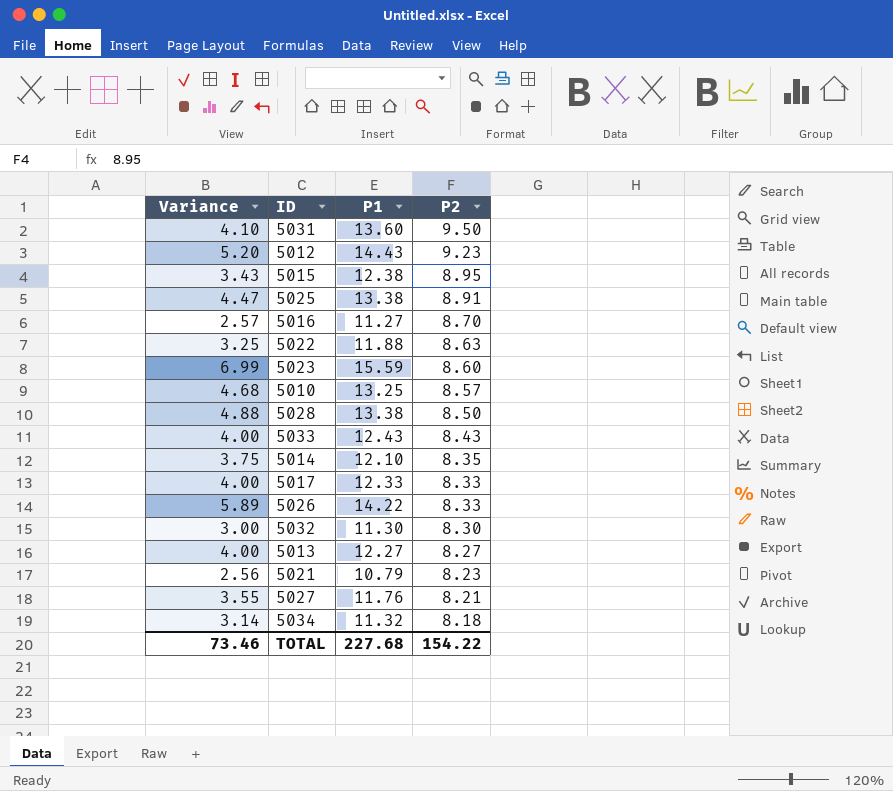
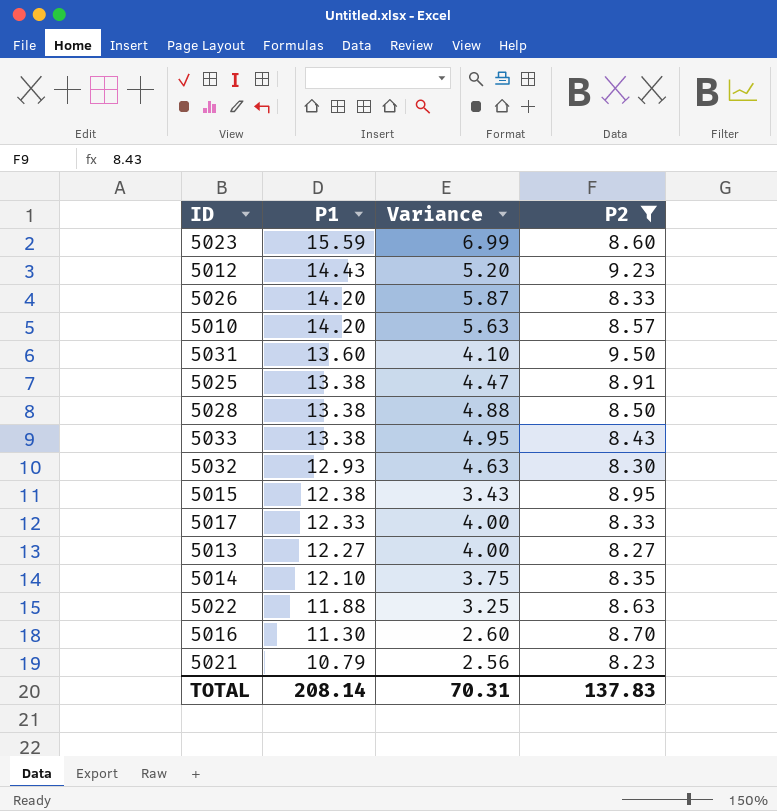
filter: none -> P2 >= 8.23
row order: P2 descending -> P1 descending
column Variance | position: 1 -> 3
5026 | P1: 14.22 -> 14.20
5026 | Variance: 5.89 -> 5.87
5010 | P1: 13.25 -> 14.20
5010 | Variance: 4.68 -> 5.63
5033 | P1: 12.43 -> 13.38
5033 | Variance: 4.00 -> 4.95
5032 | P1: 11.30 -> 12.93
5032 | Variance: 3.00 -> 4.63
5016 | P1: 11.27 -> 11.30
5016 | Variance: 2.57 -> 2.60
TOTAL | P1: 227.68 -> 208.14
TOTAL | Variance: 73.46 -> 70.31
TOTAL | P2: 154.22 -> 137.83

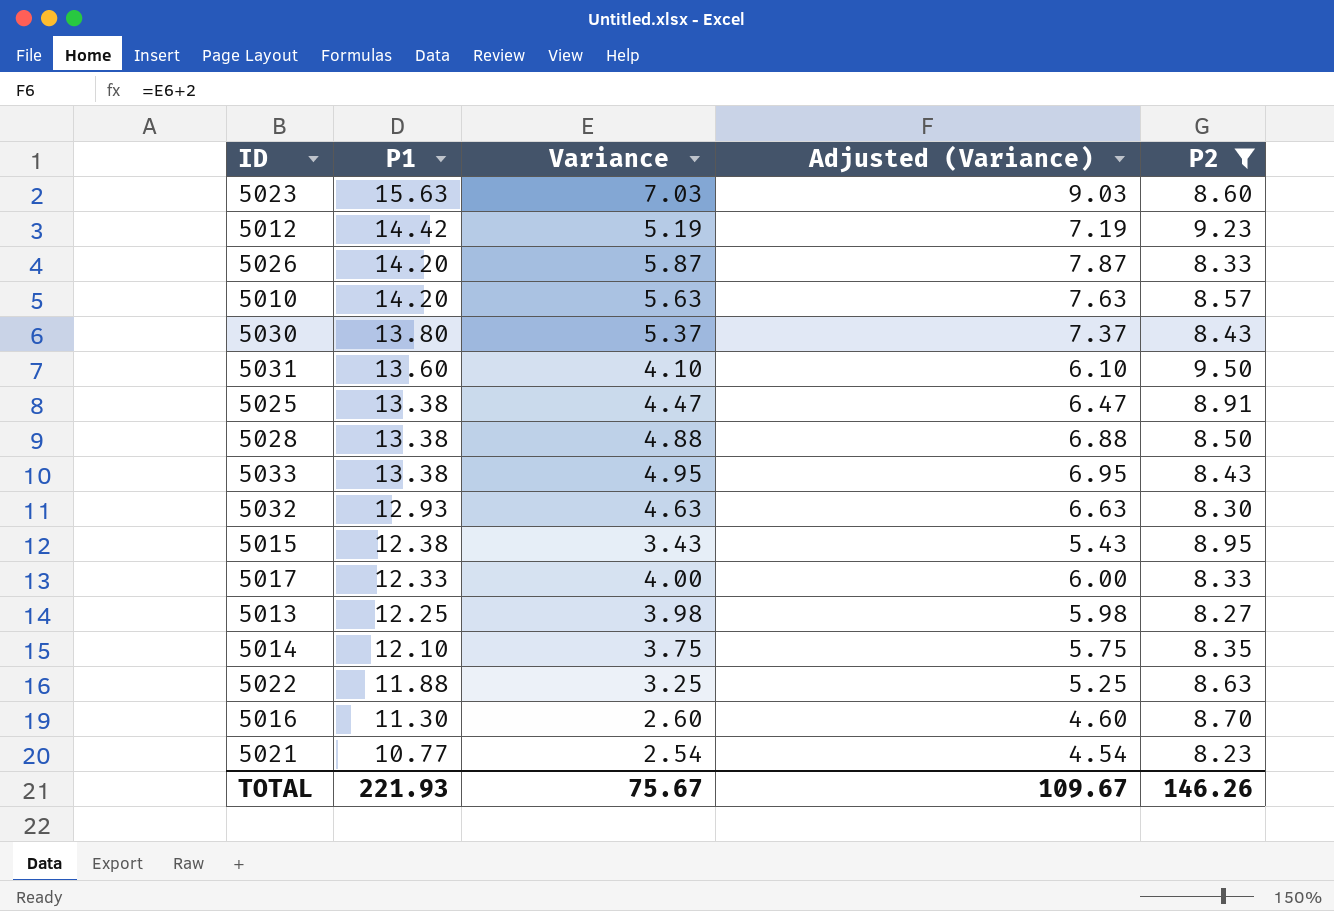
column Adjusted (Variance) | formula: none -> [Variance] + 2
5023 | P1: 15.59 -> 15.63
5023 | Variance: 6.99 -> 7.03
5012 | P1: 14.43 -> 14.42
5012 | Variance: 5.20 -> 5.19
row 5030: none -> 13.80 | 5.37 | 7.37 | 8.43
5013 | P1: 12.27 -> 12.25
5013 | Variance: 4.00 -> 3.98
5021 | P1: 10.79 -> 10.77
5021 | Variance: 2.56 -> 2.54
TOTAL | P1: 208.14 -> 221.93
TOTAL | Variance: 70.31 -> 75.67
TOTAL | P2: 137.83 -> 146.26

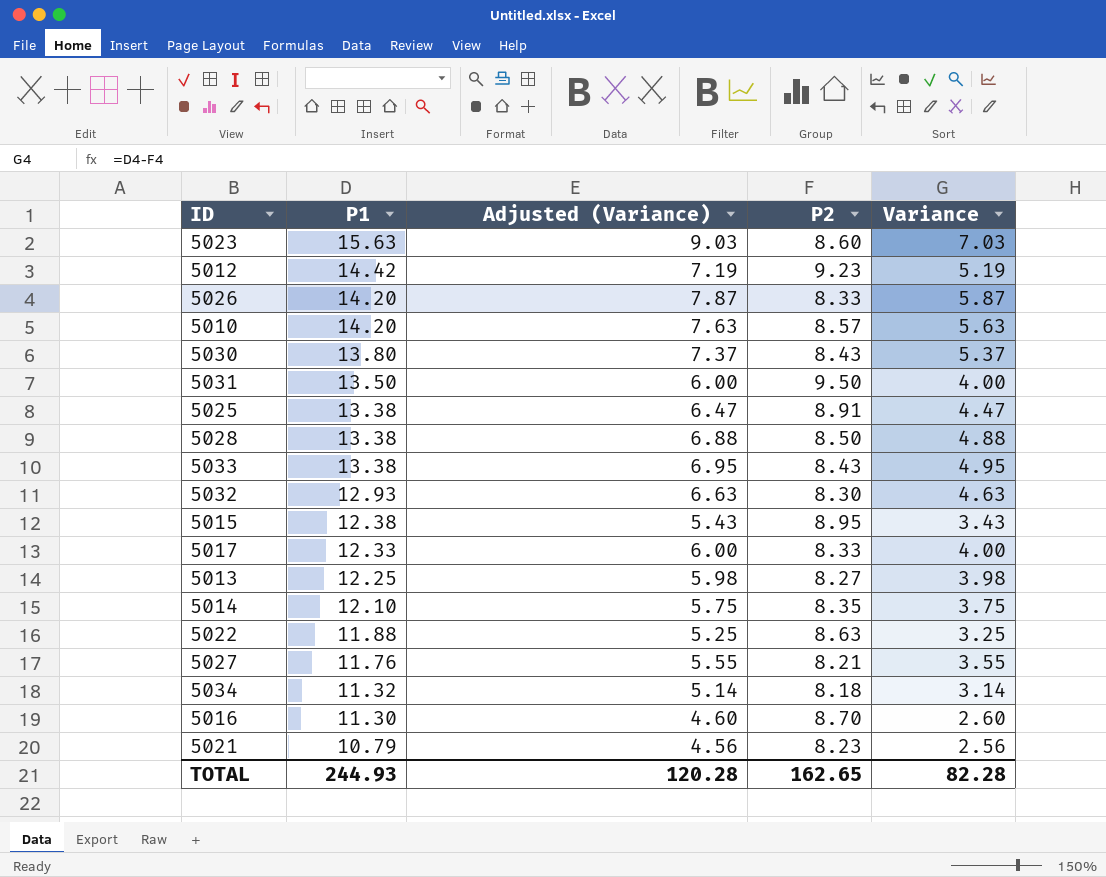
filter: P2 >= 8.23 -> none
column Variance | position: 3 -> 5
5031 | P1: 13.60 -> 13.50
5031 | Adjusted (Variance): 6.10 -> 6.00
5031 | Variance: 4.10 -> 4.00
5021 | P1: 10.77 -> 10.79
5021 | Adjusted (Variance): 4.54 -> 4.56
5021 | Variance: 2.54 -> 2.56
TOTAL | P1: 221.93 -> 244.93
TOTAL | Adjusted (Variance): 109.67 -> 120.28
TOTAL | P2: 146.26 -> 162.65
TOTAL | Variance: 75.67 -> 82.28

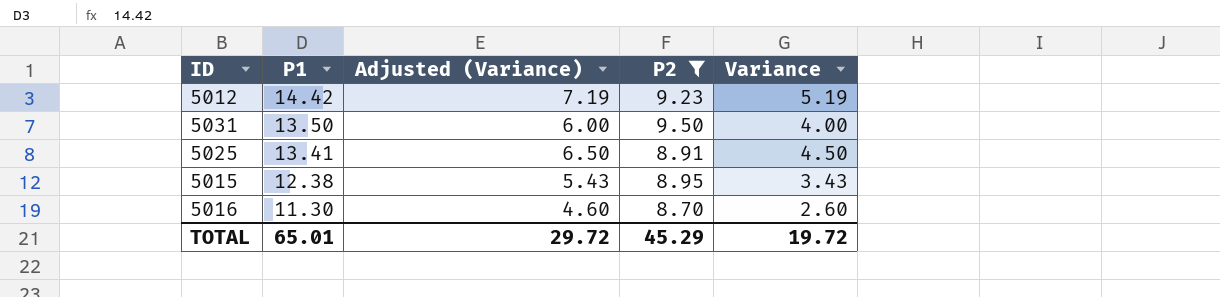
filter: none -> P2 >= 8.70
5025 | P1: 13.38 -> 13.41
5025 | Adjusted (Variance): 6.47 -> 6.50
5025 | Variance: 4.47 -> 4.50
TOTAL | P1: 244.93 -> 65.01
TOTAL | Adjusted (Variance): 120.28 -> 29.72
TOTAL | P2: 162.65 -> 45.29
TOTAL | Variance: 82.28 -> 19.72

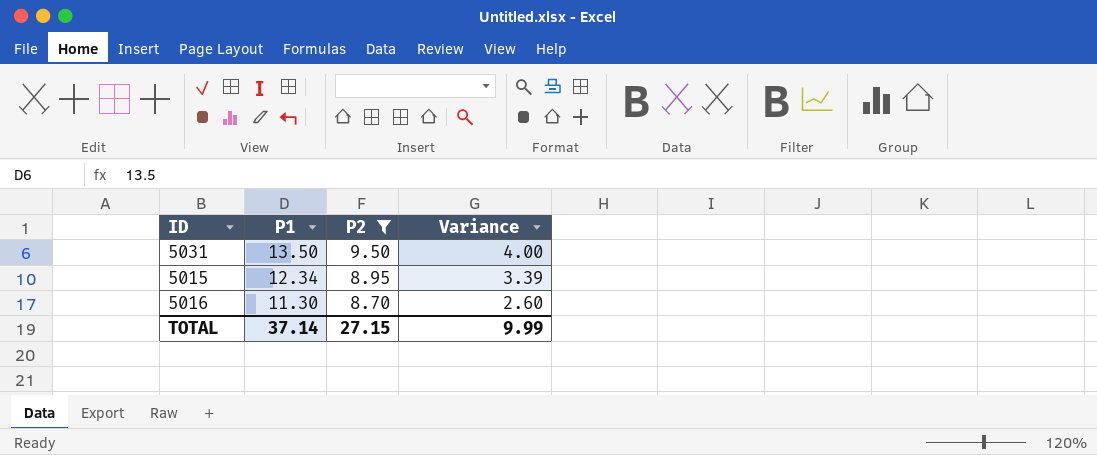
column Adjusted (Variance) | formula: [Variance] + 2 -> none
row 5012: 14.42 | 7.19 | 9.23 | 5.19 -> none
row 5025: 13.41 | 6.50 | 8.91 | 4.50 -> none
5015 | P1: 12.38 -> 12.34
5015 | Variance: 3.43 -> 3.39
TOTAL | P1: 65.01 -> 37.14
TOTAL | P2: 45.29 -> 27.15
TOTAL | Variance: 19.72 -> 9.99

